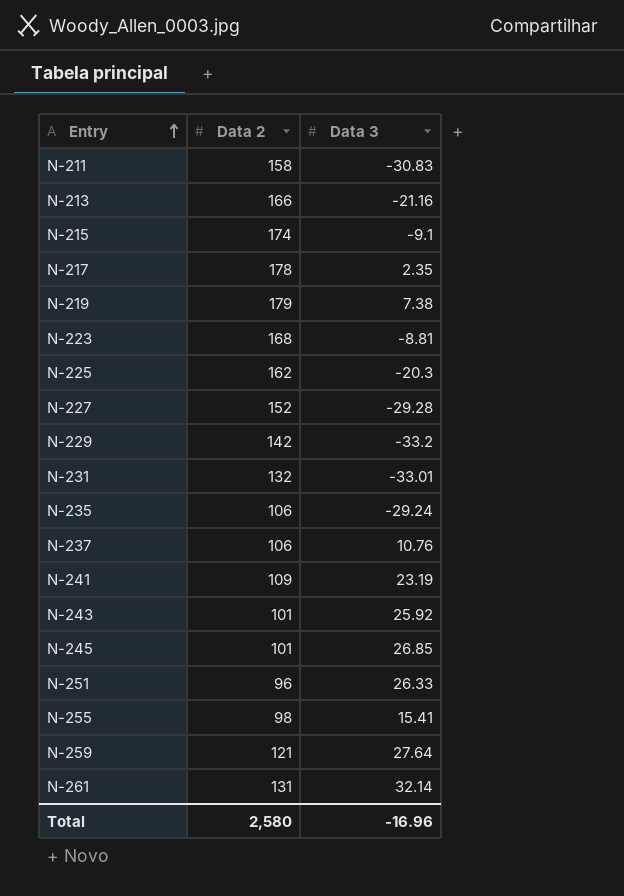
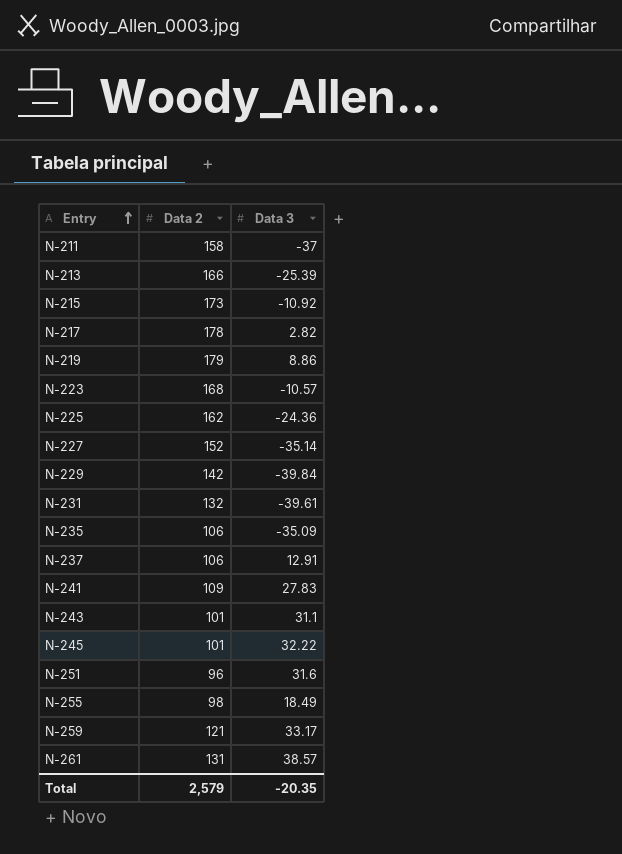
N-211 | Data 3: -30.83 -> -37
N-213 | Data 3: -21.16 -> -25.39
N-215 | Data 2: 174 -> 173
N-215 | Data 3: -9.1 -> -10.92
N-217 | Data 3: 2.35 -> 2.82
N-219 | Data 3: 7.38 -> 8.86
N-223 | Data 3: -8.81 -> -10.57
N-225 | Data 3: -20.3 -> -24.36
N-227 | Data 3: -29.28 -> -35.14
N-229 | Data 3: -33.2 -> -39.84
N-231 | Data 3: -33.01 -> -39.61
N-235 | Data 3: -29.24 -> -35.09
N-237 | Data 3: 10.76 -> 12.91
N-241 | Data 3: 23.19 -> 27.83
N-243 | Data 3: 25.92 -> 31.1
N-245 | Data 3: 26.85 -> 32.22
N-251 | Data 3: 26.33 -> 31.6
N-255 | Data 3: 15.41 -> 18.49
N-259 | Data 3: 27.64 -> 33.17
N-261 | Data 3: 32.14 -> 38.57
Total | Data 2: 2,580 -> 2,579
Total | Data 3: -16.96 -> -20.35

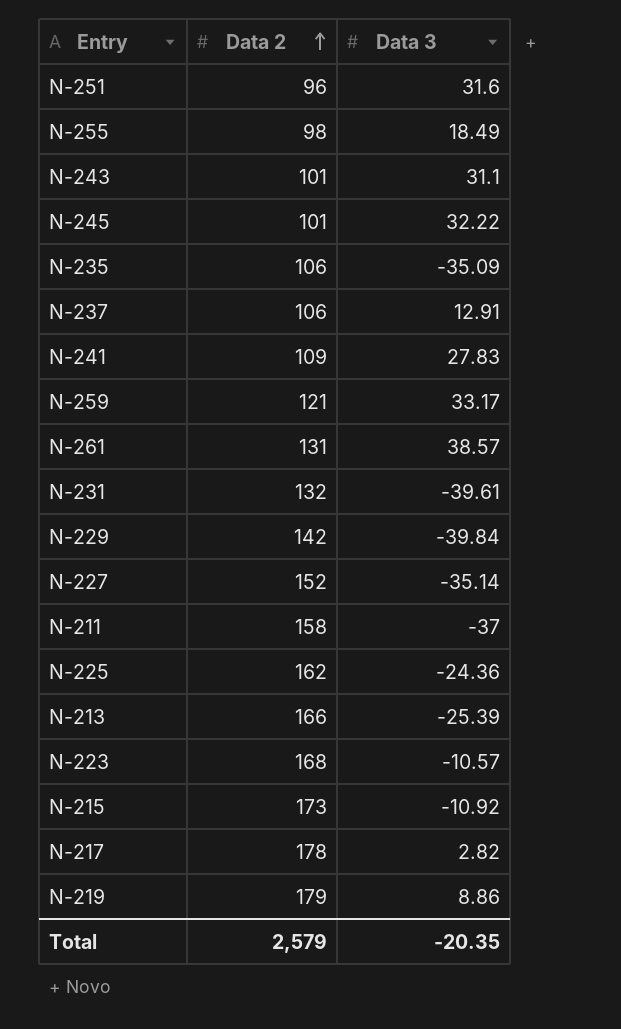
row order: Entry ascending -> Data 2 ascending

